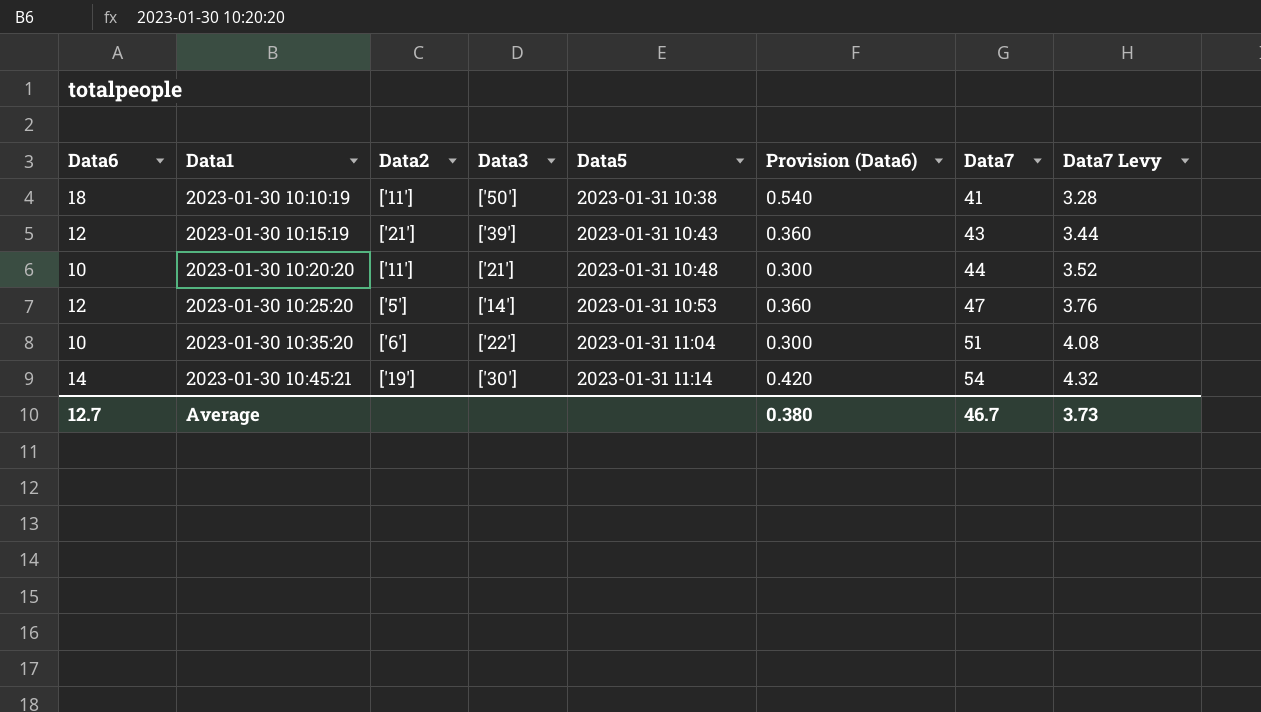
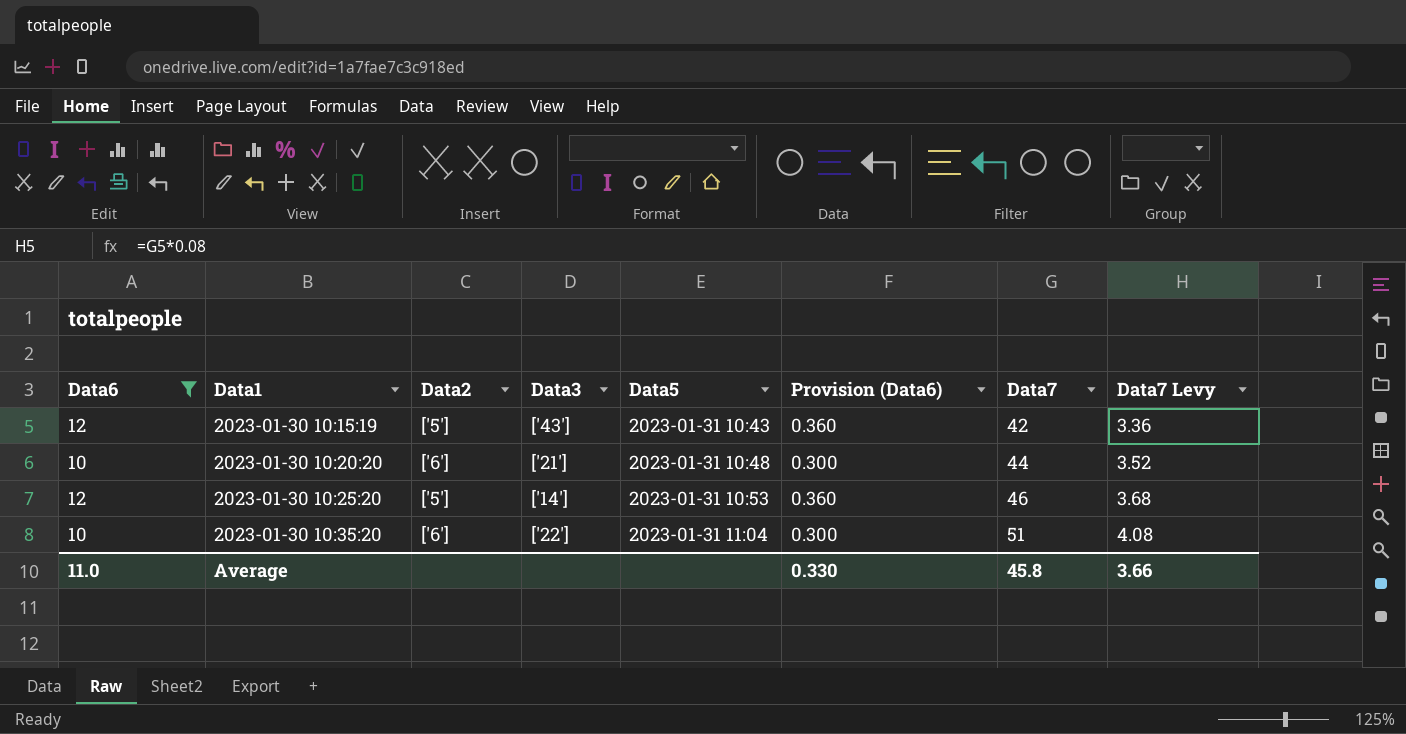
filter: none -> Data6 <= 12
2023-01-30 10:15:19 | Data2: ['21'] -> ['5']
2023-01-30 10:15:19 | Data3: ['39'] -> ['43']
2023-01-30 10:15:19 | Data7: 43 -> 42
2023-01-30 10:15:19 | Data7 Levy: 3.44 -> 3.36
2023-01-30 10:20:20 | Data2: ['11'] -> ['6']
2023-01-30 10:25:20 | Data7: 47 -> 46
2023-01-30 10:25:20 | Data7 Levy: 3.76 -> 3.68
Average | Data6: 12.7 -> 11.0
Average | Provision (Data6): 0.380 -> 0.330
Average | Data7: 46.7 -> 45.8
Average | Data7 Levy: 3.73 -> 3.66

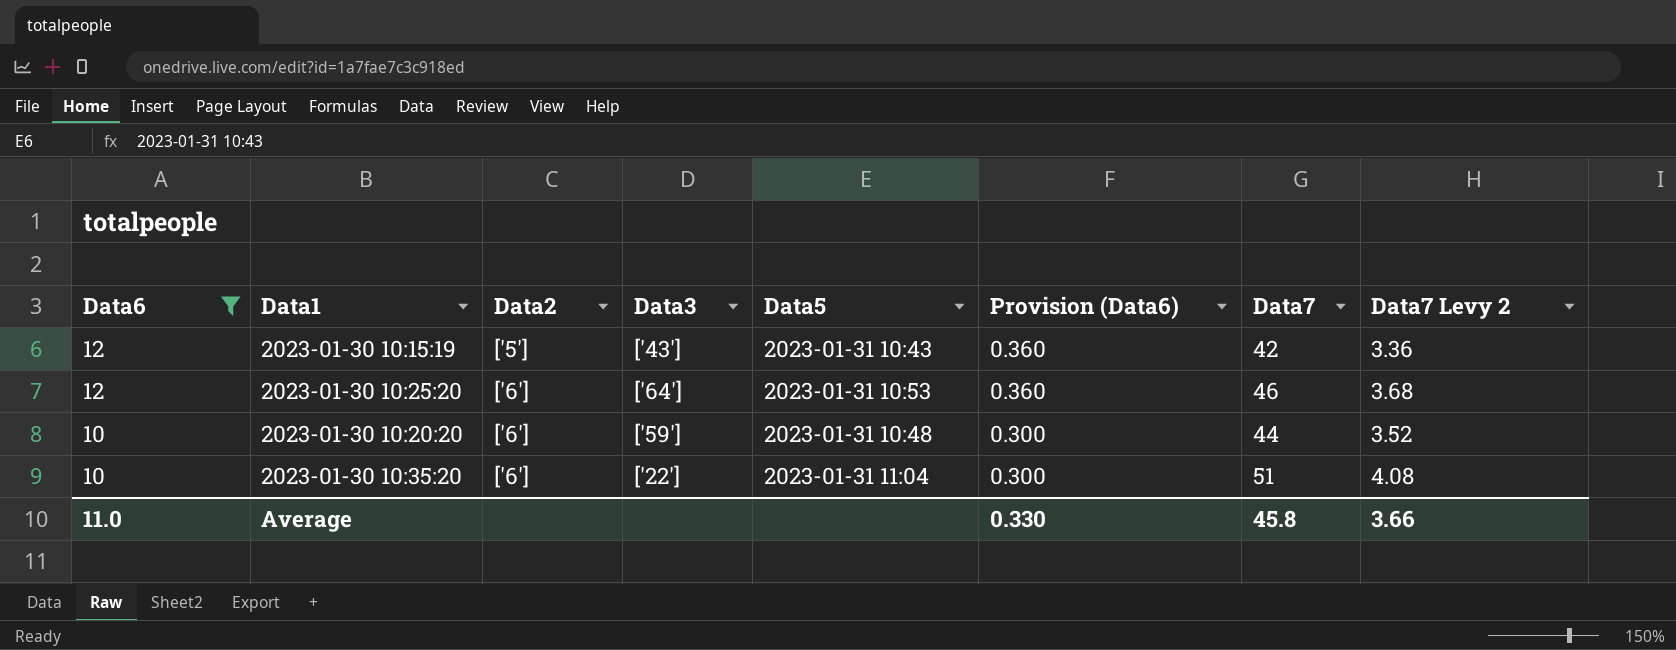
row order: Data1 ascending -> Data6 descending
column name: Data7 Levy -> Data7 Levy 2
2023-01-30 10:25:20 | Data2: ['5'] -> ['6']
2023-01-30 10:25:20 | Data3: ['14'] -> ['64']
2023-01-30 10:20:20 | Data3: ['21'] -> ['59']

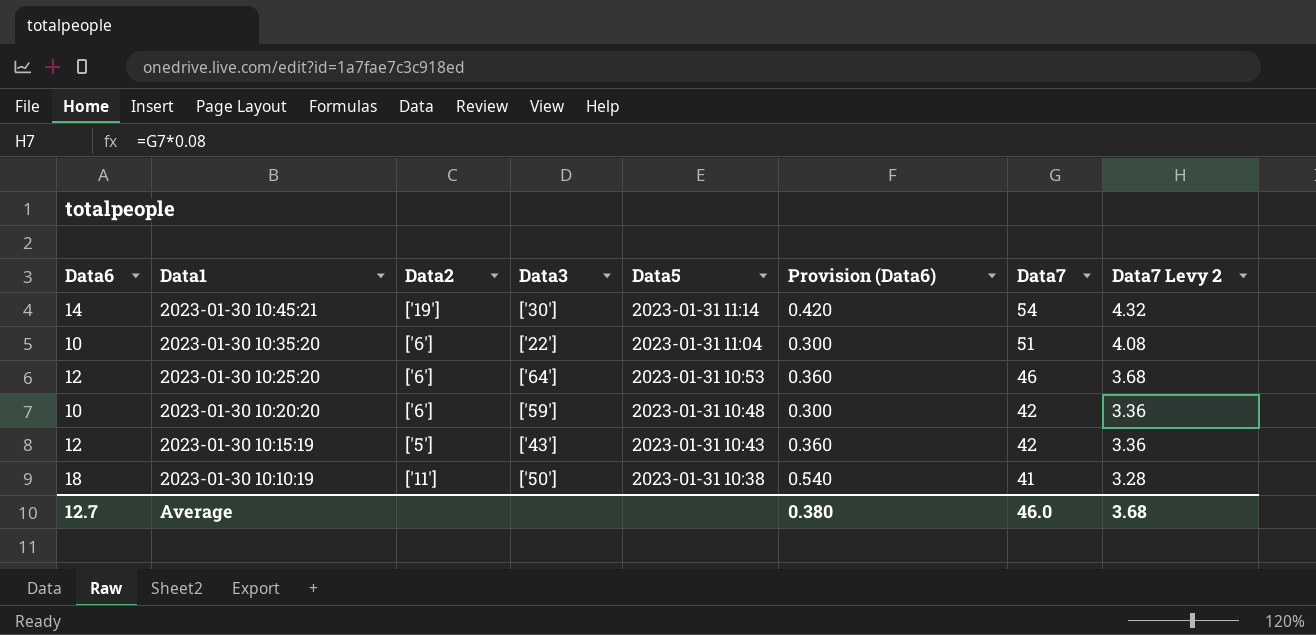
filter: Data6 <= 12 -> none
row order: Data6 descending -> Data1 descending
2023-01-30 10:20:20 | Data7: 44 -> 42
2023-01-30 10:20:20 | Data7 Levy 2: 3.52 -> 3.36
Average | Data6: 11.0 -> 12.7
Average | Provision (Data6): 0.330 -> 0.380
Average | Data7: 45.8 -> 46.0
Average | Data7 Levy 2: 3.66 -> 3.68

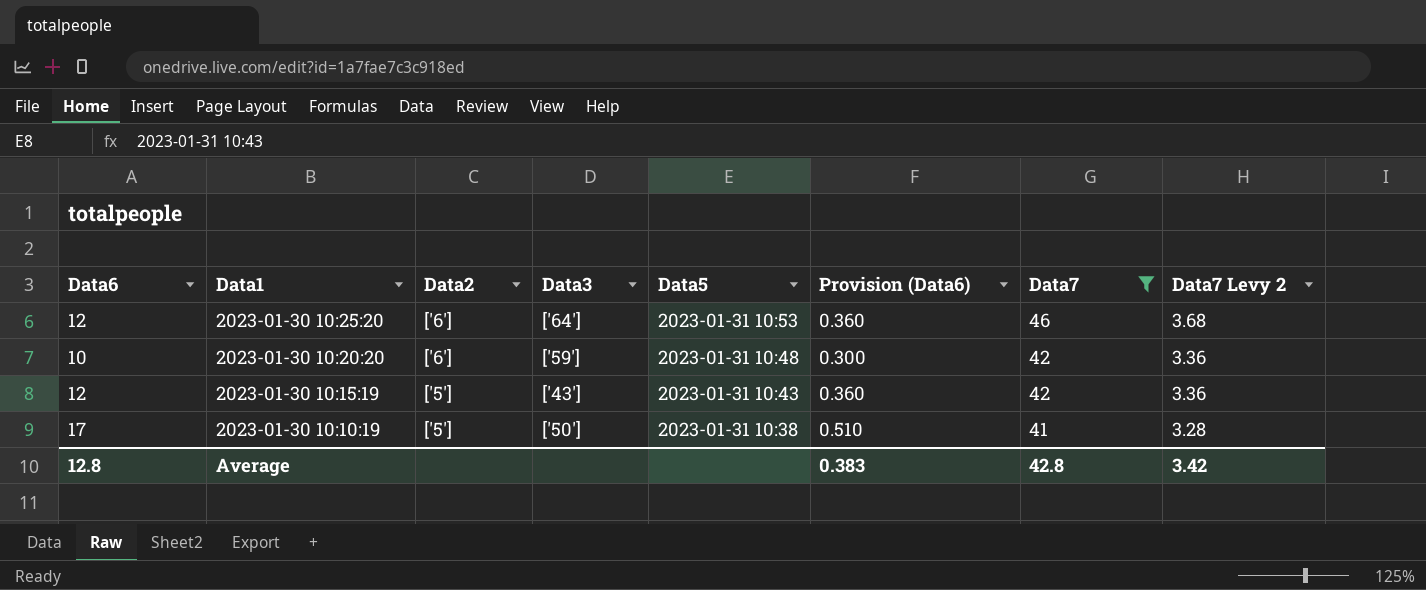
filter: none -> Data7 <= 46
2023-01-30 10:10:19 | Data6: 18 -> 17
2023-01-30 10:10:19 | Data2: ['11'] -> ['5']
2023-01-30 10:10:19 | Provision (Data6): 0.540 -> 0.510
Average | Data6: 12.7 -> 12.8
Average | Provision (Data6): 0.380 -> 0.383
Average | Data7: 46.0 -> 42.8
Average | Data7 Levy 2: 3.68 -> 3.42

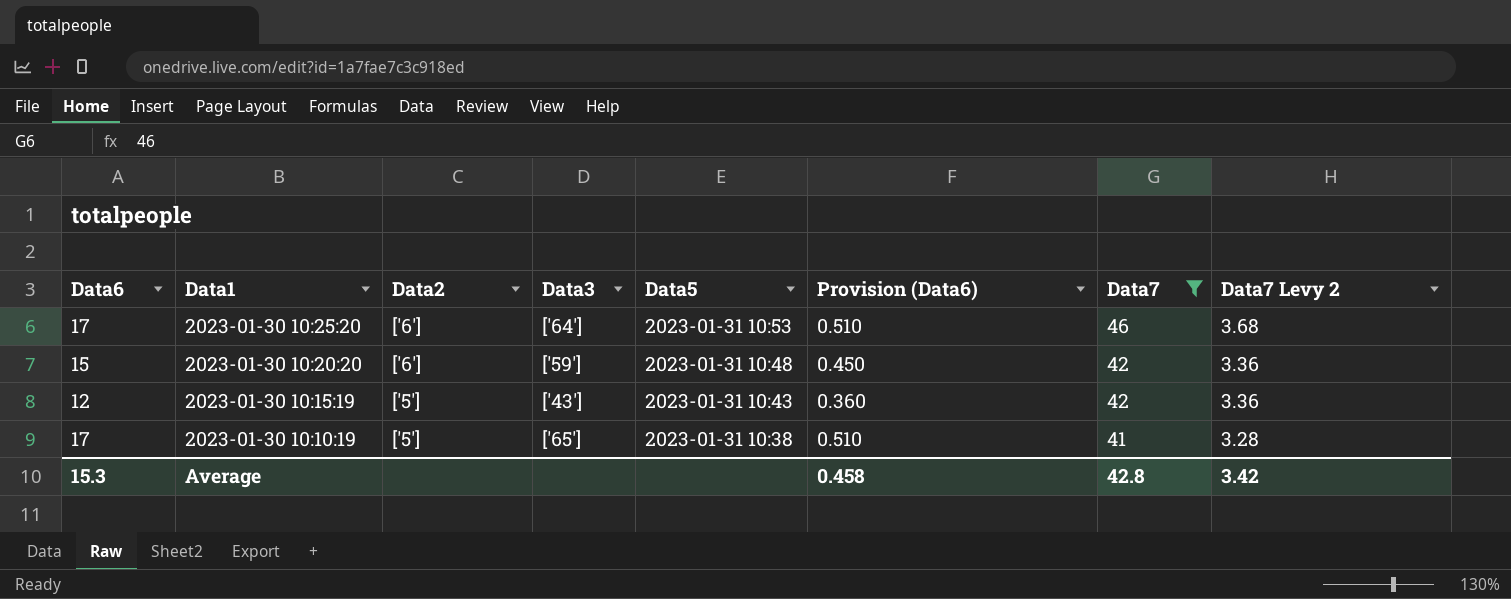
2023-01-30 10:25:20 | Data6: 12 -> 17
2023-01-30 10:25:20 | Provision (Data6): 0.360 -> 0.510
2023-01-30 10:20:20 | Data6: 10 -> 15
2023-01-30 10:20:20 | Provision (Data6): 0.300 -> 0.450
2023-01-30 10:10:19 | Data3: ['50'] -> ['65']
Average | Data6: 12.8 -> 15.3
Average | Provision (Data6): 0.383 -> 0.458

